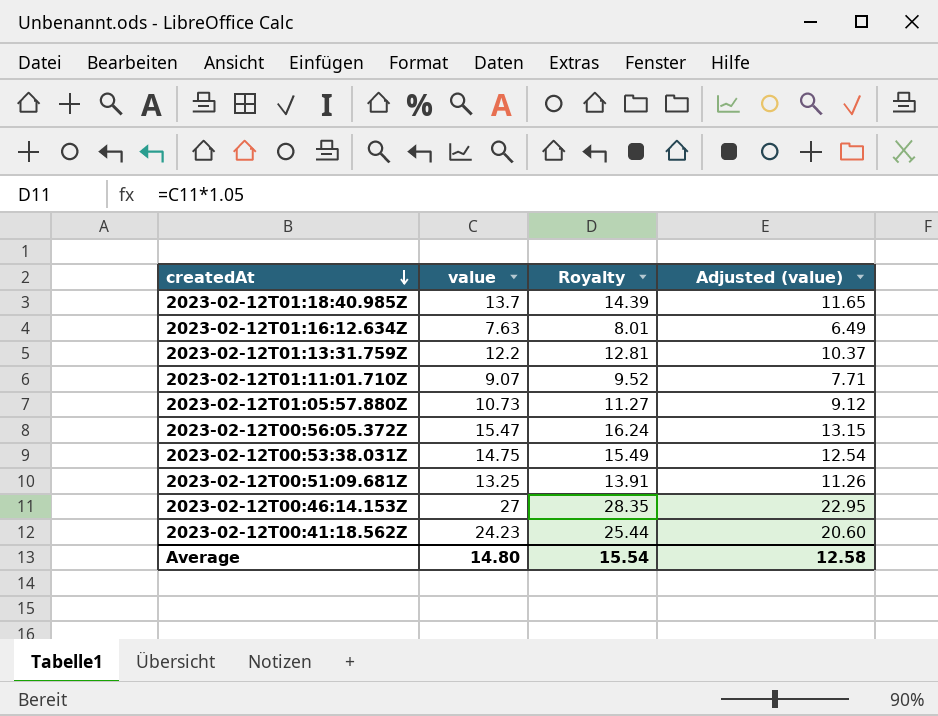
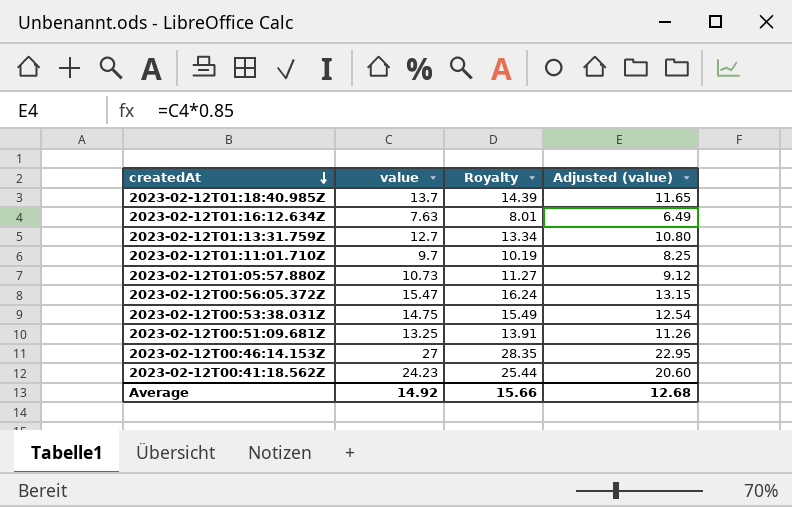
2023-02-12T01:13:31.759Z | value: 12.2 -> 12.7
2023-02-12T01:13:31.759Z | Royalty: 12.81 -> 13.34
2023-02-12T01:13:31.759Z | Adjusted (value): 10.37 -> 10.80
2023-02-12T01:11:01.710Z | value: 9.07 -> 9.7
2023-02-12T01:11:01.710Z | Royalty: 9.52 -> 10.19
2023-02-12T01:11:01.710Z | Adjusted (value): 7.71 -> 8.25
Average | value: 14.80 -> 14.92
Average | Royalty: 15.54 -> 15.66
Average | Adjusted (value): 12.58 -> 12.68

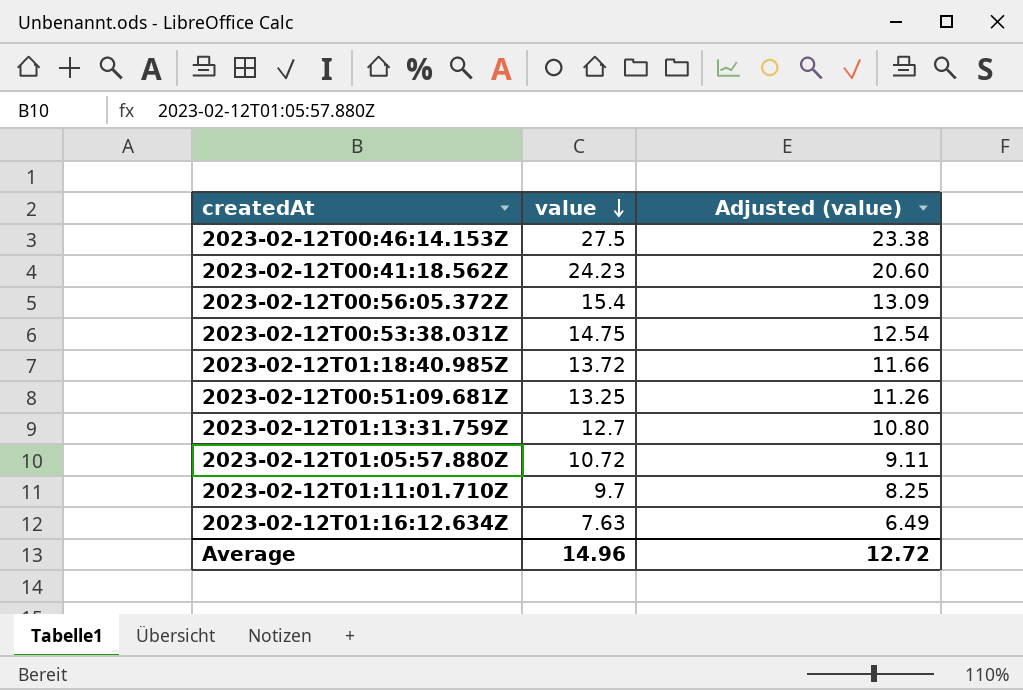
row order: createdAt descending -> value descending
column Royalty | formula: [value] * 1.05 -> none
2023-02-12T00:46:14.153Z | value: 27 -> 27.5
2023-02-12T00:46:14.153Z | Adjusted (value): 22.95 -> 23.38
2023-02-12T00:56:05.372Z | value: 15.47 -> 15.4
2023-02-12T00:56:05.372Z | Adjusted (value): 13.15 -> 13.09
2023-02-12T01:18:40.985Z | value: 13.7 -> 13.72
2023-02-12T01:18:40.985Z | Adjusted (value): 11.65 -> 11.66
2023-02-12T01:05:57.880Z | value: 10.73 -> 10.72
2023-02-12T01:05:57.880Z | Adjusted (value): 9.12 -> 9.11
Average | value: 14.92 -> 14.96
Average | Adjusted (value): 12.68 -> 12.72

